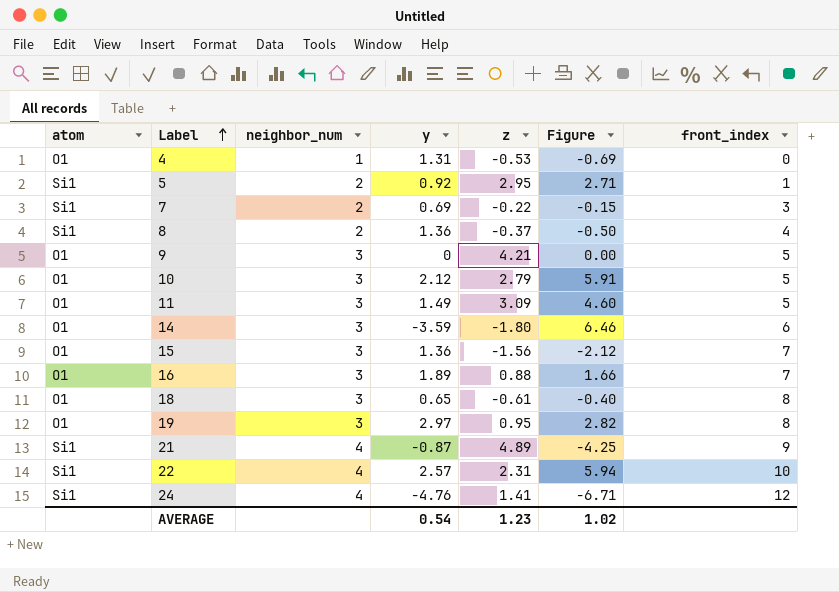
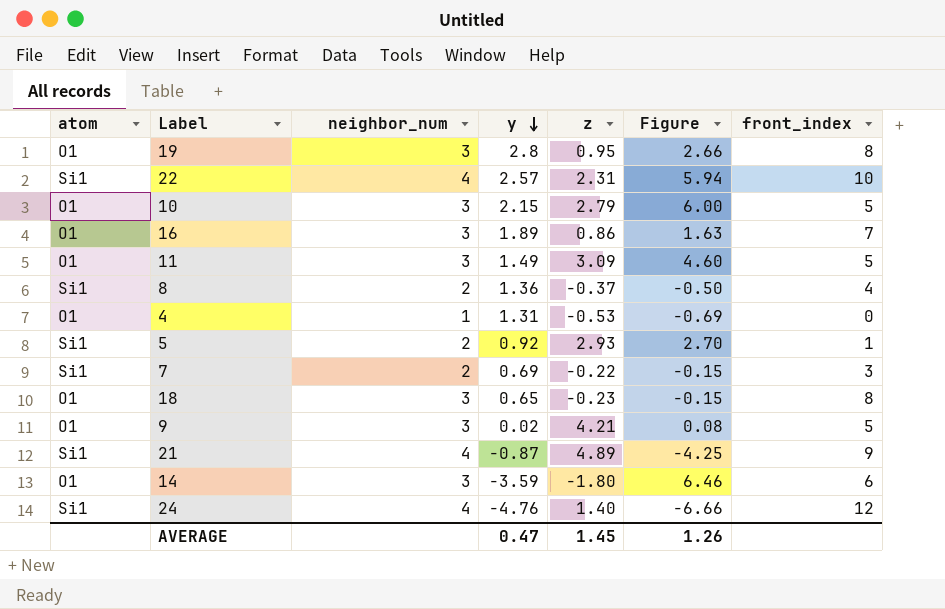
row order: Label ascending -> y descending
row 15: O1 | 3 | 1.36 | -1.56 | -2.12 | 7 -> none
19 | y: 2.97 -> 2.8
19 | Figure: 2.82 -> 2.66
10 | y: 2.12 -> 2.15
10 | Figure: 5.91 -> 6.00
16 | z: 0.88 -> 0.86
16 | Figure: 1.66 -> 1.63
5 | z: 2.95 -> 2.93
5 | Figure: 2.71 -> 2.70
18 | z: -0.61 -> -0.23
18 | Figure: -0.40 -> -0.15
9 | y: 0 -> 0.02
9 | Figure: 0.00 -> 0.08
24 | z: 1.41 -> 1.40
24 | Figure: -6.71 -> -6.66
AVERAGE | y: 0.54 -> 0.47
AVERAGE | z: 1.23 -> 1.45
AVERAGE | Figure: 1.02 -> 1.26

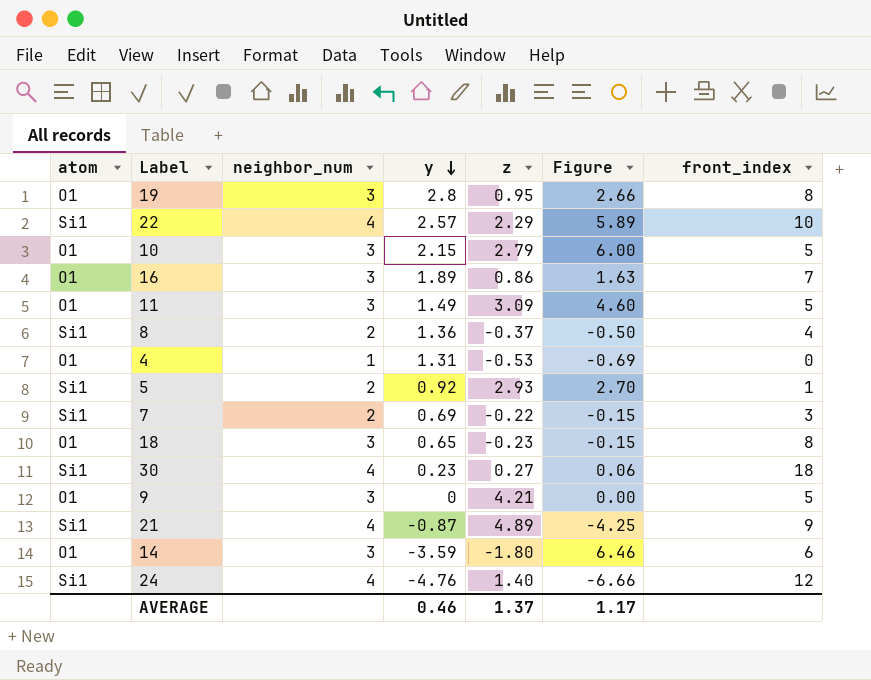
22 | z: 2.31 -> 2.29
22 | Figure: 5.94 -> 5.89
row 30: none -> Si1 | 4 | 0.23 | 0.27 | 0.06 | 18
9 | y: 0.02 -> 0
9 | Figure: 0.08 -> 0.00
AVERAGE | y: 0.47 -> 0.46
AVERAGE | z: 1.45 -> 1.37
AVERAGE | Figure: 1.26 -> 1.17

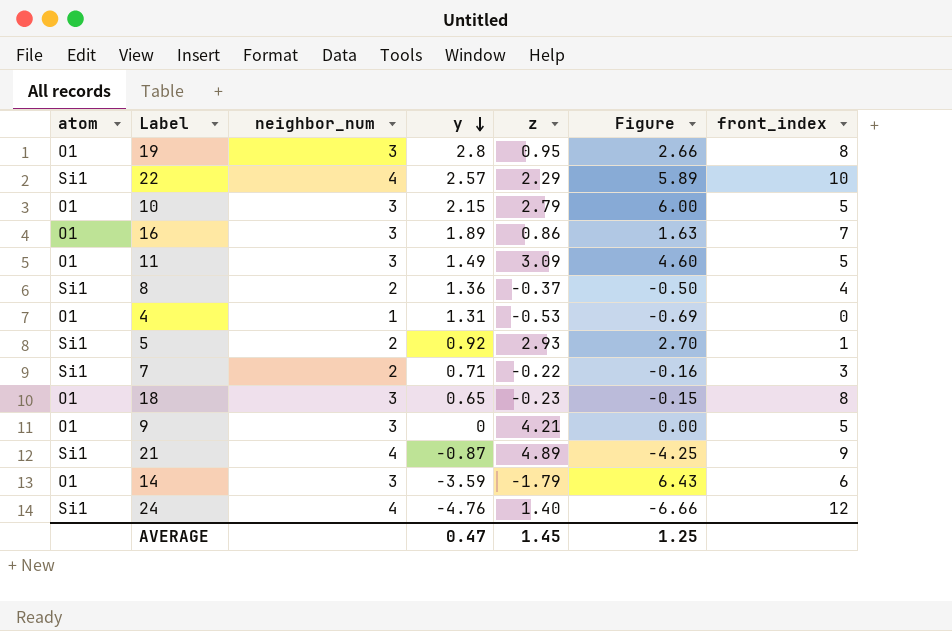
row 30: Si1 | 4 | 0.23 | 0.27 | 0.06 | 18 -> none
7 | y: 0.69 -> 0.71
7 | Figure: -0.15 -> -0.16
14 | z: -1.80 -> -1.79
14 | Figure: 6.46 -> 6.43
AVERAGE | y: 0.46 -> 0.47
AVERAGE | z: 1.37 -> 1.45
AVERAGE | Figure: 1.17 -> 1.25

